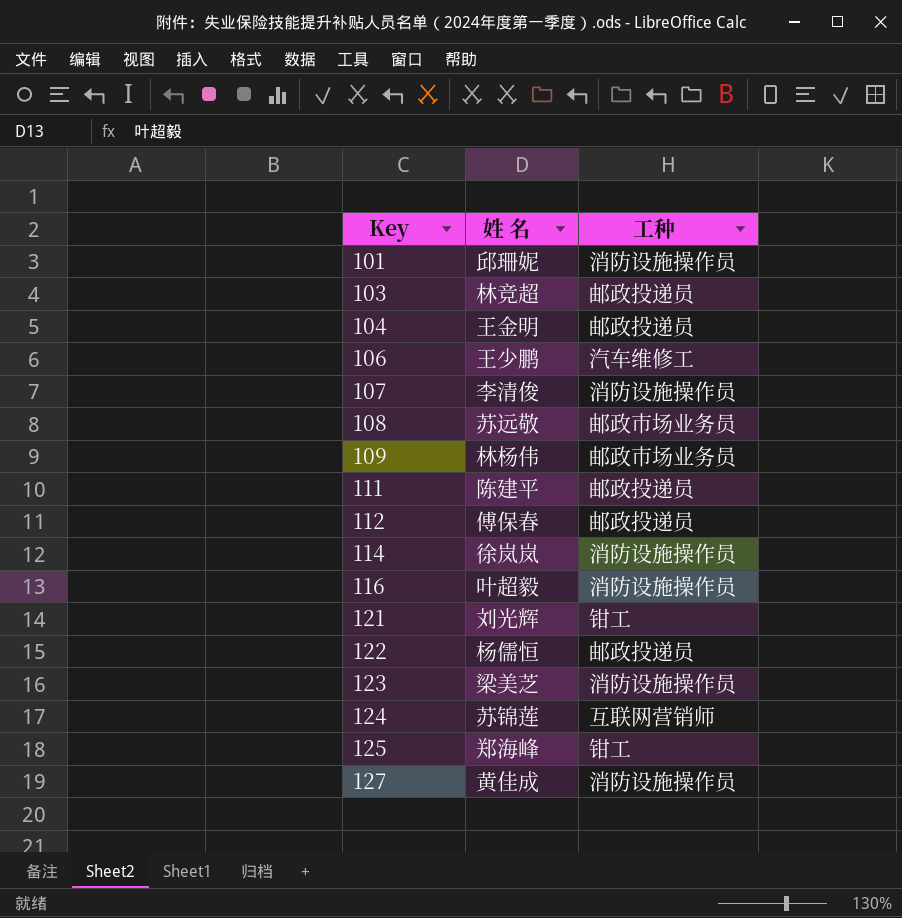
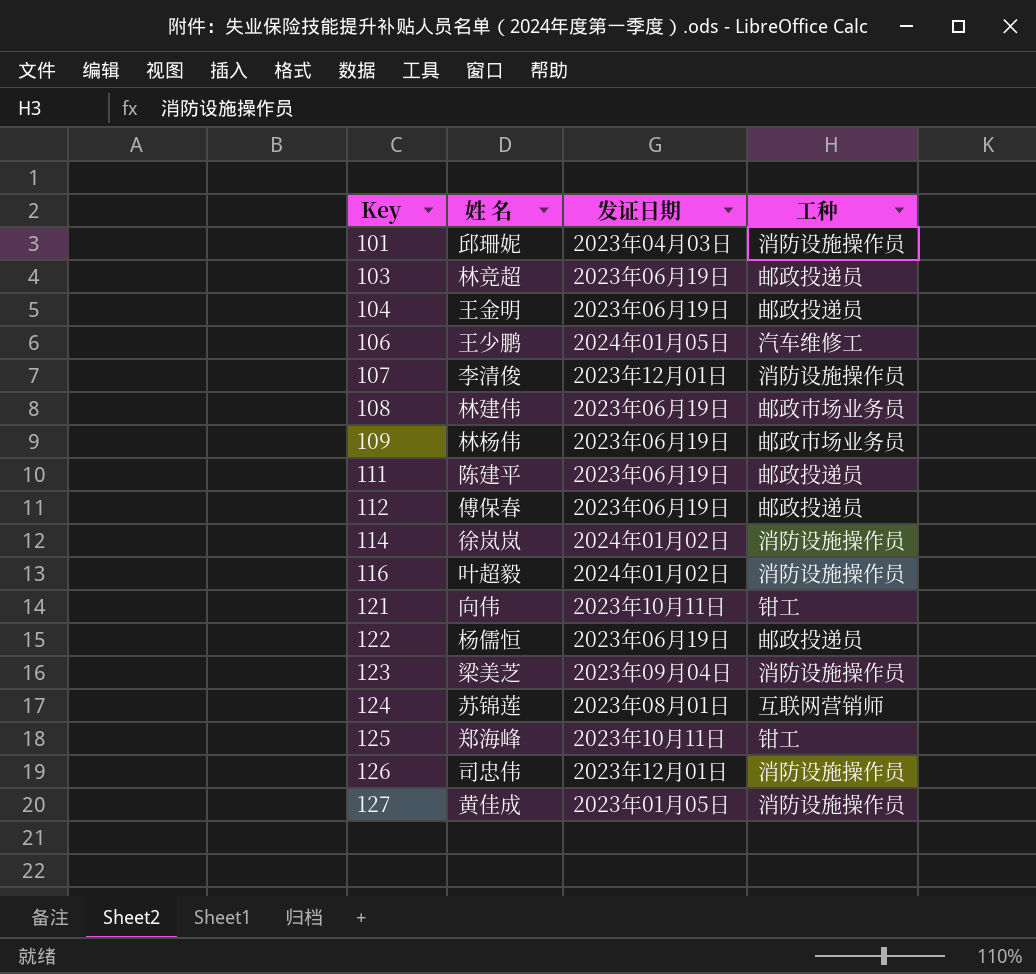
column 发证日期 | position: none -> 3
108 | 姓 名: 苏远敬 -> 林建伟
121 | 姓 名: 刘光辉 -> 向伟
row 126: none -> 司忠伟 | 2023年12月01日 | 消防设施操作员

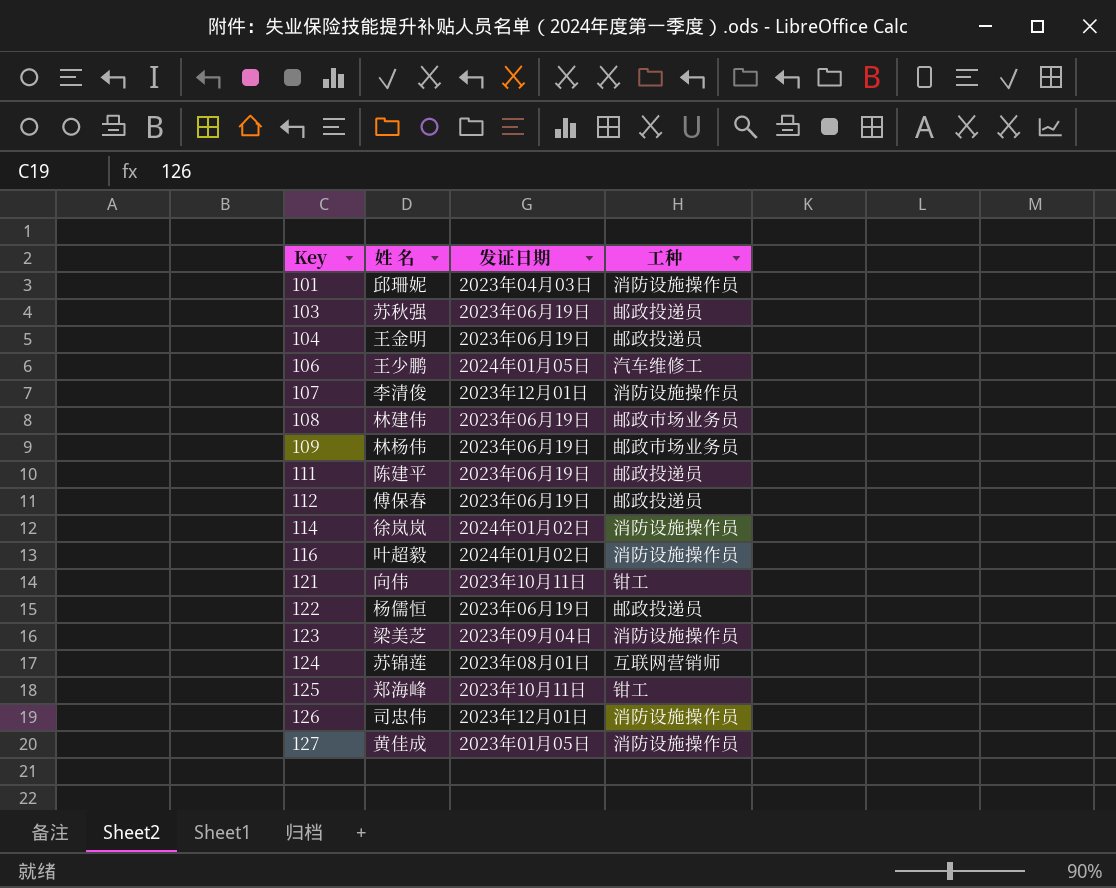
103 | 姓 名: 林竞超 -> 苏秋强

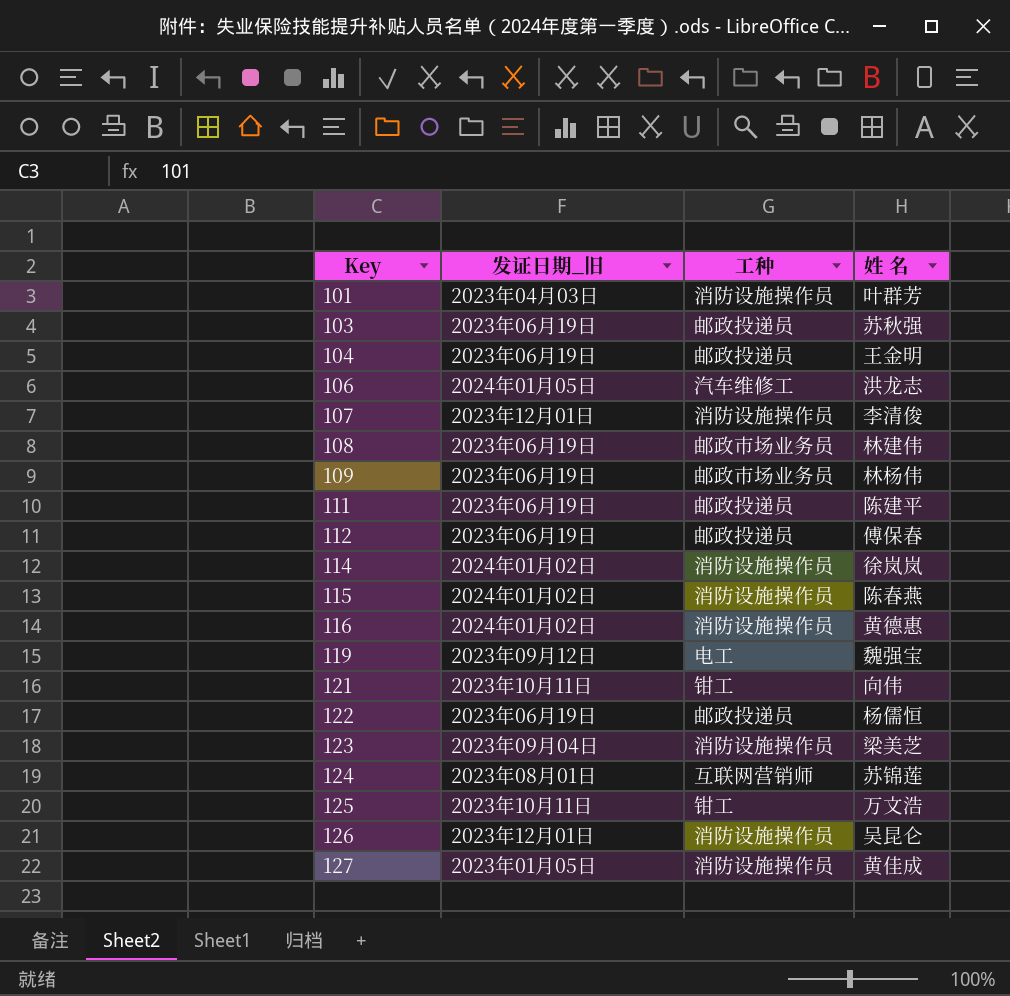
column name: 发证日期 -> 发证日期_旧
column 姓 名 | position: 2 -> 4
101 | 姓 名: 邱珊妮 -> 叶群芳
106 | 姓 名: 王少鹏 -> 洪龙志
row 115: none -> 2024年01月02日 | 消防设施操作员 | 陈春燕
116 | 姓 名: 叶超毅 -> 黄德惠
row 119: none -> 2023年09月12日 | 电工 | 魏强宝
125 | 姓 名: 郑海峰 -> 万文浩
126 | 姓 名: 司忠伟 -> 吴昆仑

